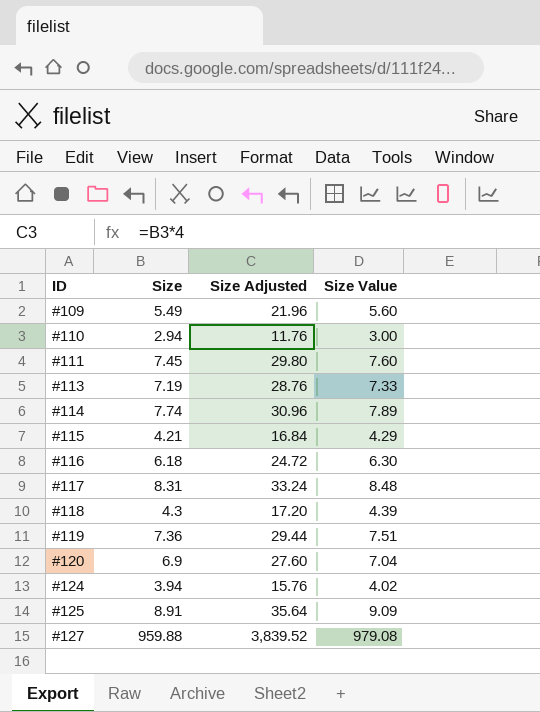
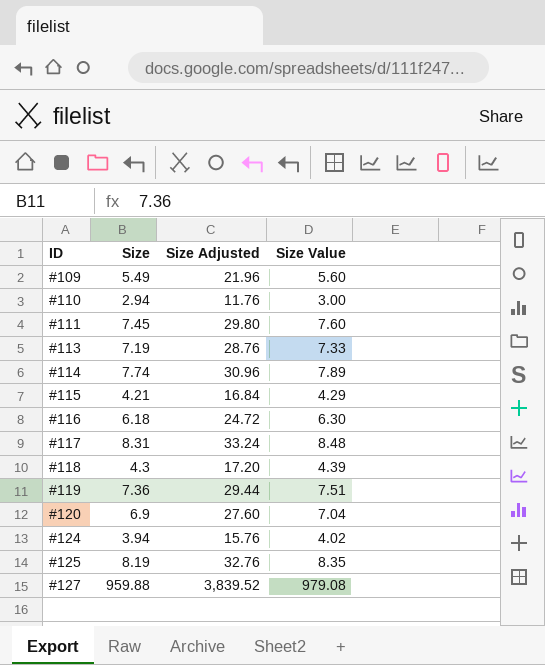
#125 | Size: 8.91 -> 8.19
#125 | Size Adjusted: 35.64 -> 32.76
#125 | Size Value: 9.09 -> 8.35

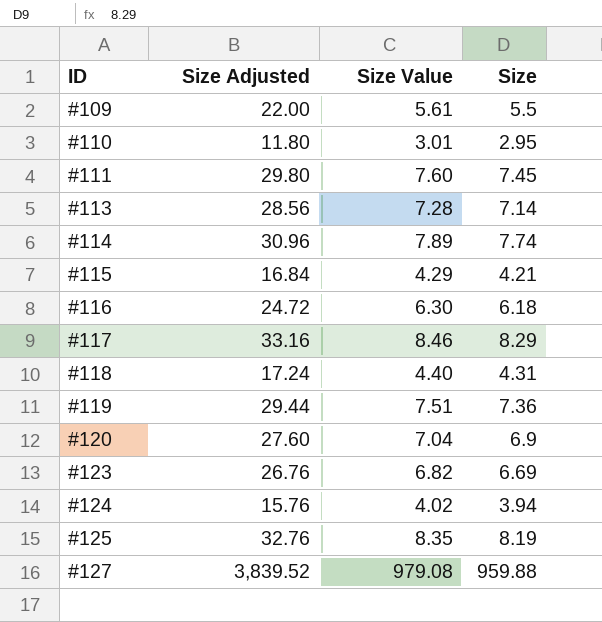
column Size | position: 2 -> 4
#109 | Size Adjusted: 21.96 -> 22.00
#109 | Size Value: 5.60 -> 5.61
#109 | Size: 5.49 -> 5.5
#110 | Size Adjusted: 11.76 -> 11.80
#110 | Size Value: 3.00 -> 3.01
#110 | Size: 2.94 -> 2.95
#113 | Size Adjusted: 28.76 -> 28.56
#113 | Size Value: 7.33 -> 7.28
#113 | Size: 7.19 -> 7.14
#117 | Size Adjusted: 33.24 -> 33.16
#117 | Size Value: 8.48 -> 8.46
#117 | Size: 8.31 -> 8.29
#118 | Size Adjusted: 17.20 -> 17.24
#118 | Size Value: 4.39 -> 4.40
#118 | Size: 4.3 -> 4.31
row #123: none -> 26.76 | 6.82 | 6.69

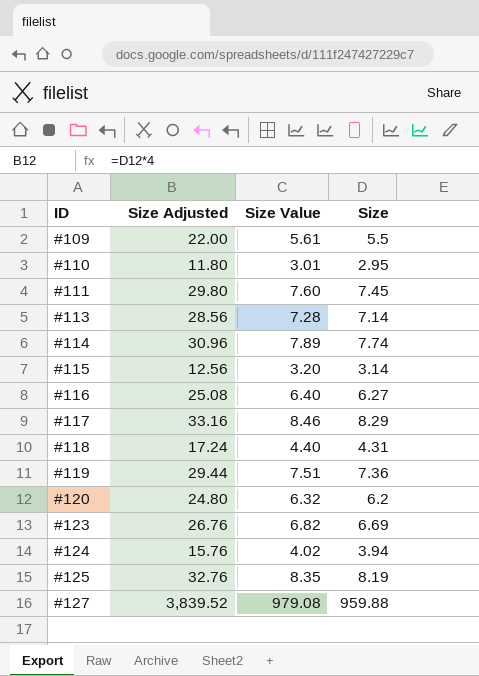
#115 | Size Adjusted: 16.84 -> 12.56
#115 | Size Value: 4.29 -> 3.20
#115 | Size: 4.21 -> 3.14
#116 | Size Adjusted: 24.72 -> 25.08
#116 | Size Value: 6.30 -> 6.40
#116 | Size: 6.18 -> 6.27
#120 | Size Adjusted: 27.60 -> 24.80
#120 | Size Value: 7.04 -> 6.32
#120 | Size: 6.9 -> 6.2

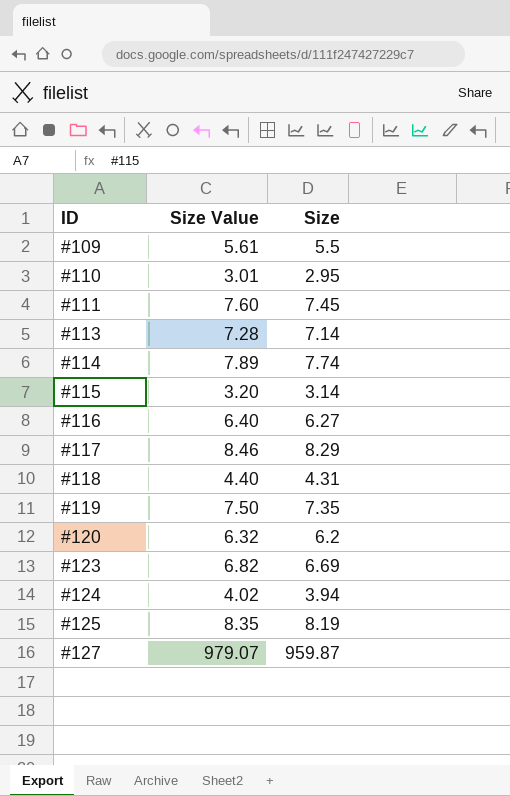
column Size Adjusted | formula: [Size] * 4 -> none
#119 | Size Value: 7.51 -> 7.50
#119 | Size: 7.36 -> 7.35
#127 | Size Value: 979.08 -> 979.07
#127 | Size: 959.88 -> 959.87

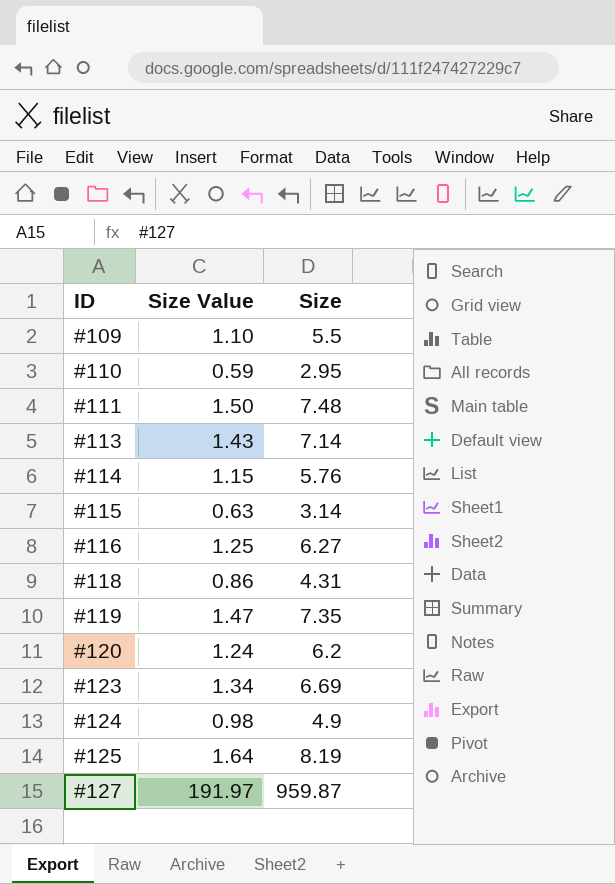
column Size Value | formula: [Size] * 1.02 -> [Size] * 0.2
row #117: 8.46 | 8.29 -> none
#111 | Size: 7.45 -> 7.48
#114 | Size: 7.74 -> 5.76
#124 | Size: 3.94 -> 4.9

